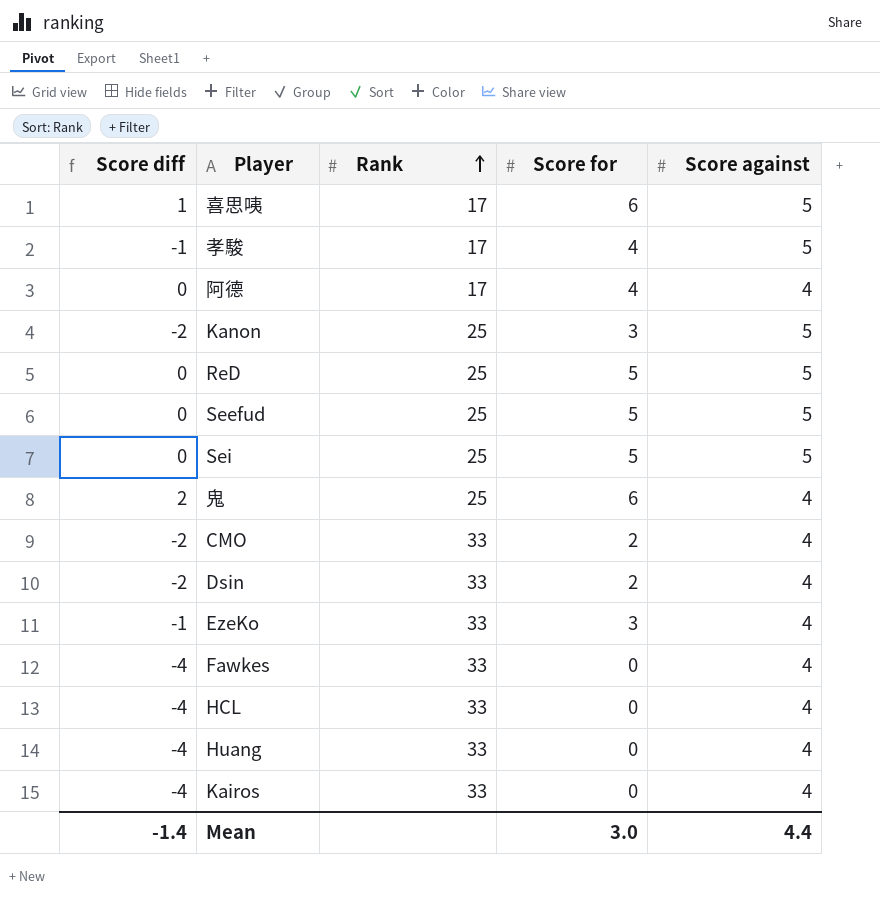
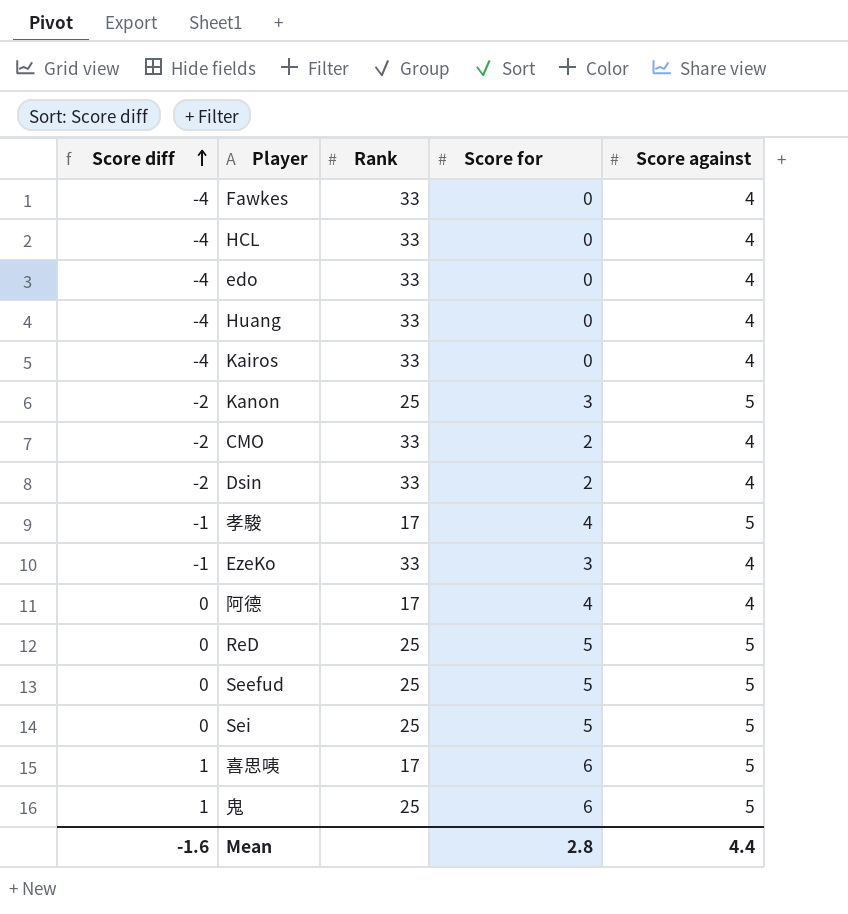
row order: Rank ascending -> Score diff ascending
row edo: none -> -4 | 33 | 0 | 4
鬼 | Score diff: 2 -> 1
鬼 | Score against: 4 -> 5
Mean | Score diff: -1.4 -> -1.6
Mean | Score for: 3.0 -> 2.8

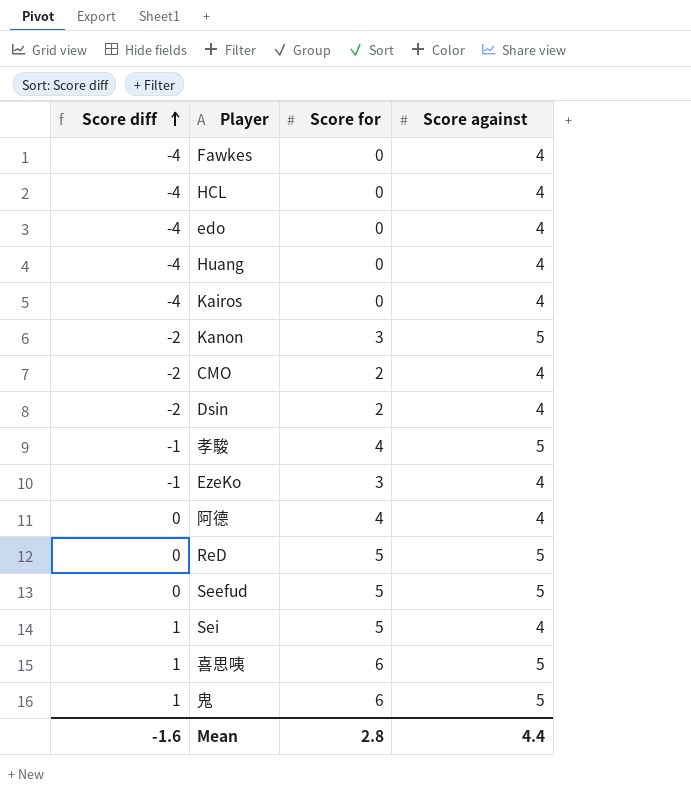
column Rank | position: 3 -> none
Sei | Score diff: 0 -> 1
Sei | Score against: 5 -> 4

